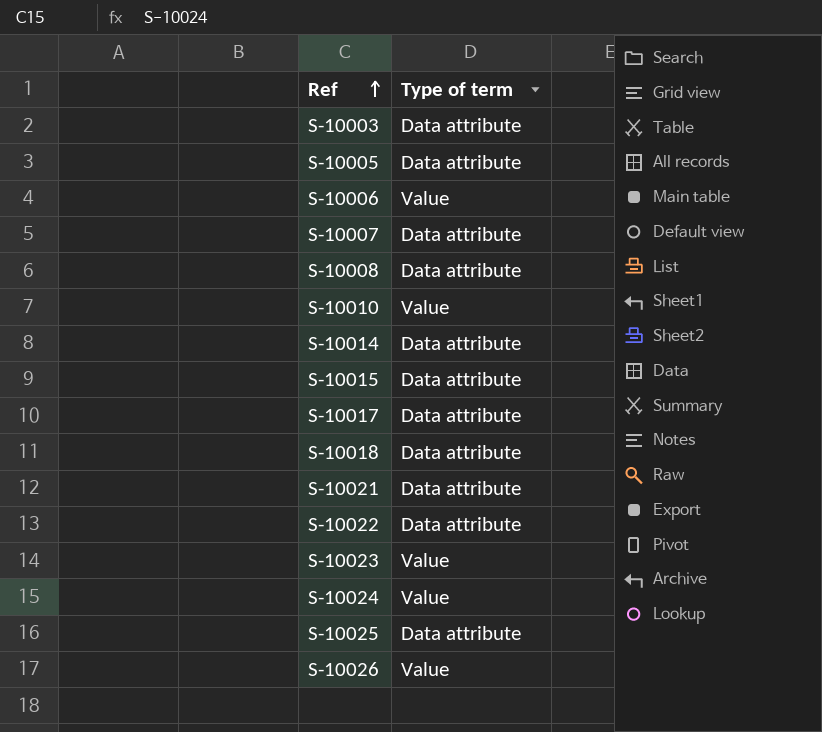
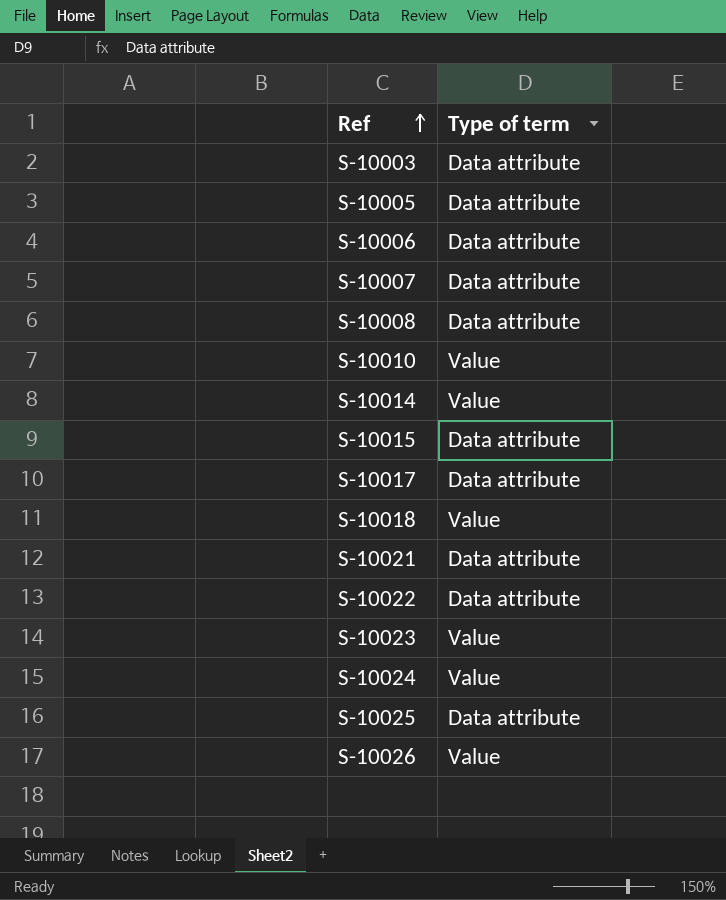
S-10006 | Type of term: Value -> Data attribute
S-10014 | Type of term: Data attribute -> Value
S-10018 | Type of term: Data attribute -> Value

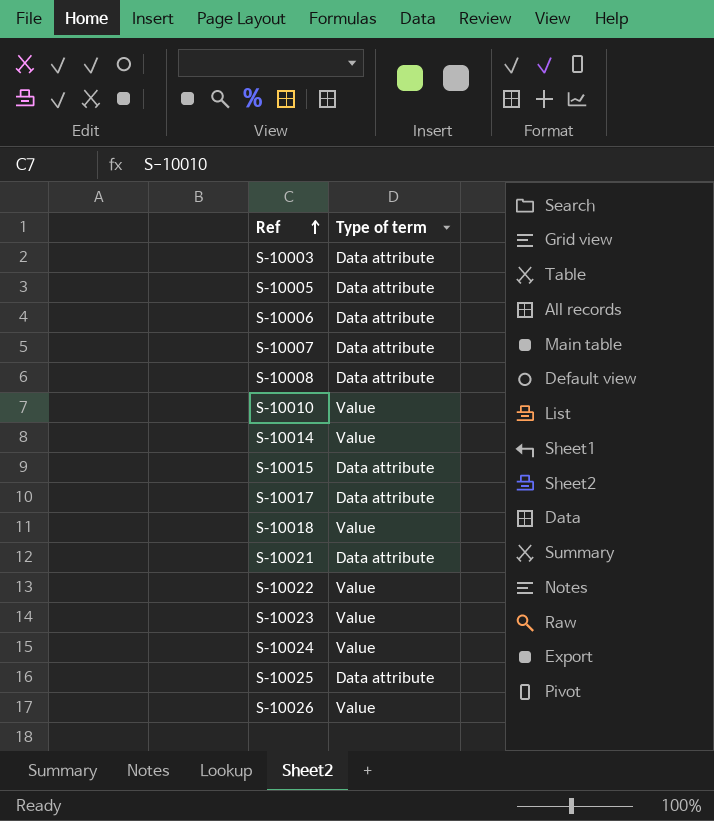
S-10022 | Type of term: Data attribute -> Value

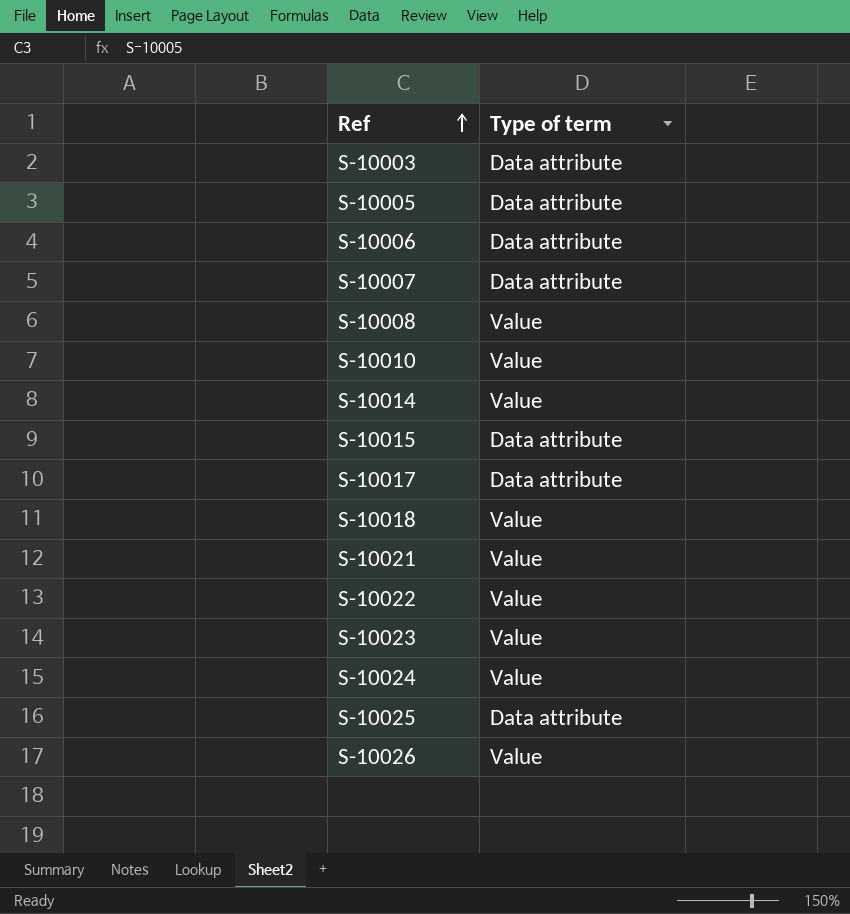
S-10008 | Type of term: Data attribute -> Value
S-10021 | Type of term: Data attribute -> Value

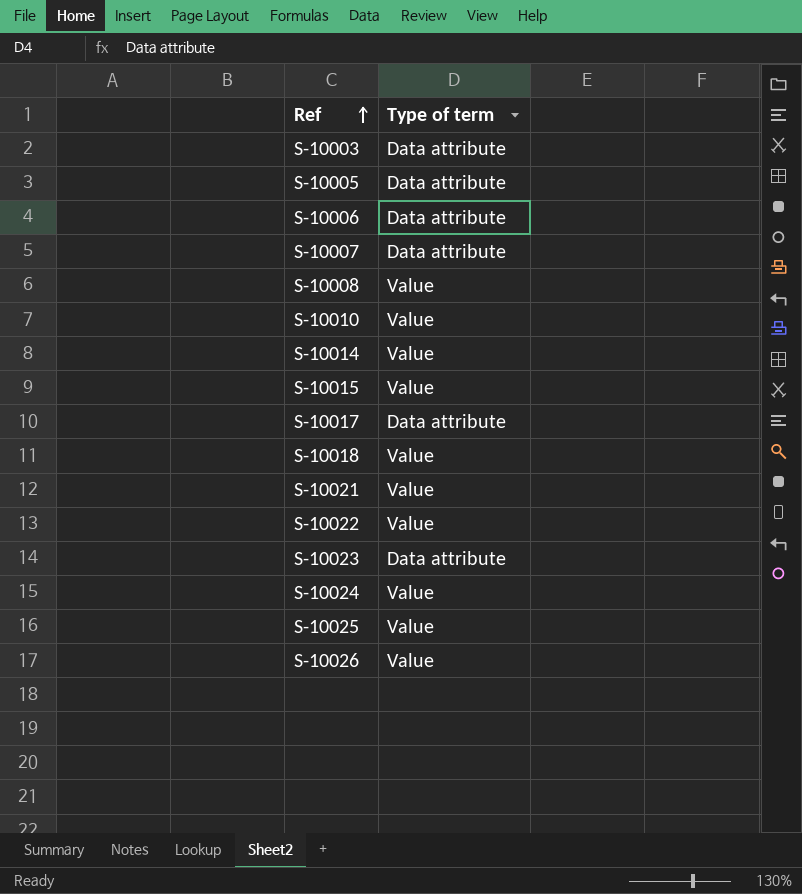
S-10015 | Type of term: Data attribute -> Value
S-10023 | Type of term: Value -> Data attribute
S-10025 | Type of term: Data attribute -> Value

